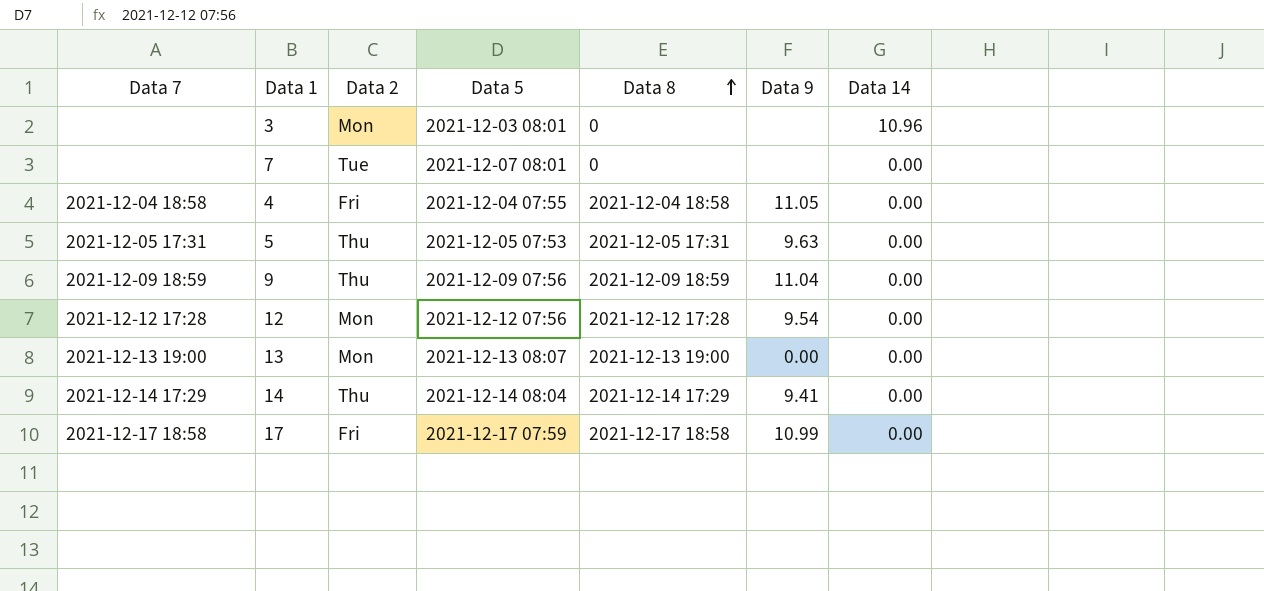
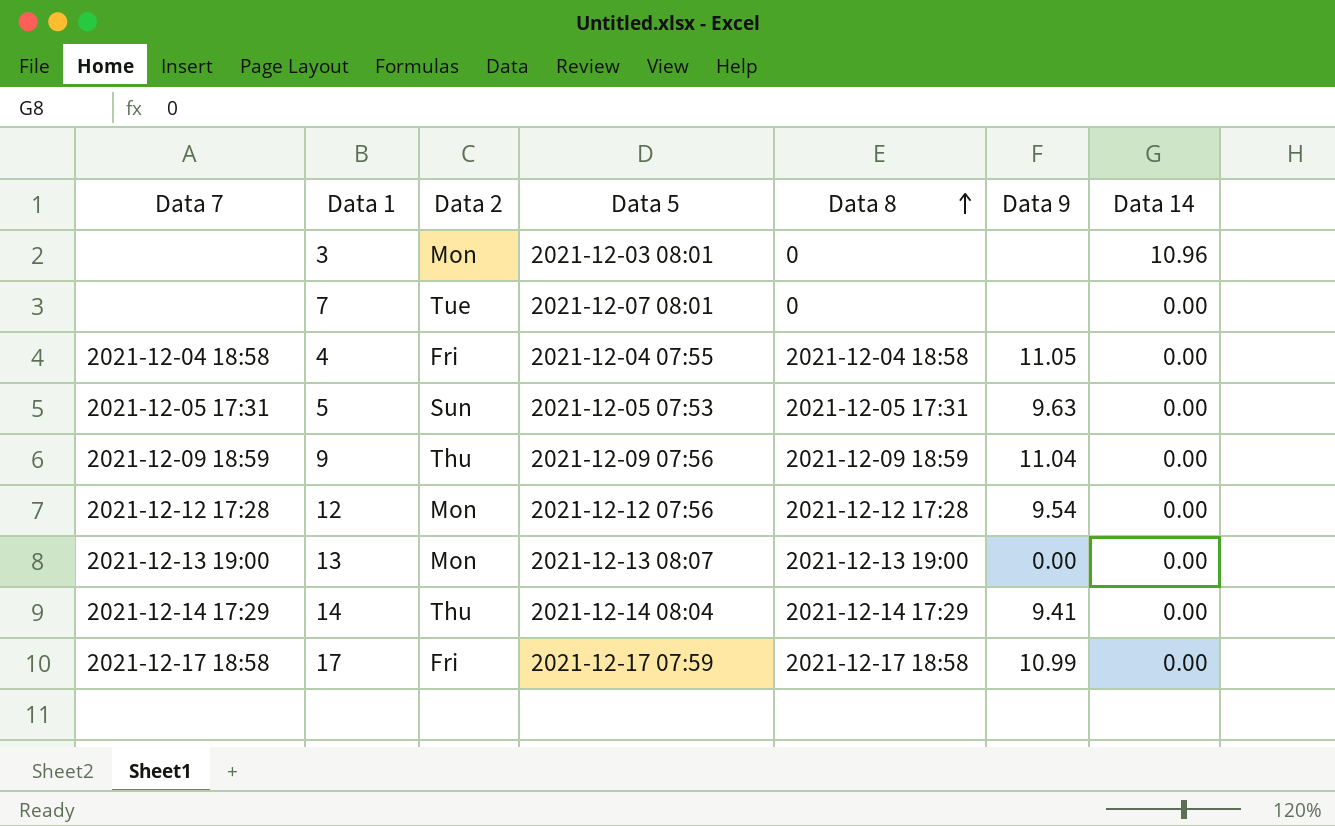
5 | Data 2: Thu -> Sun

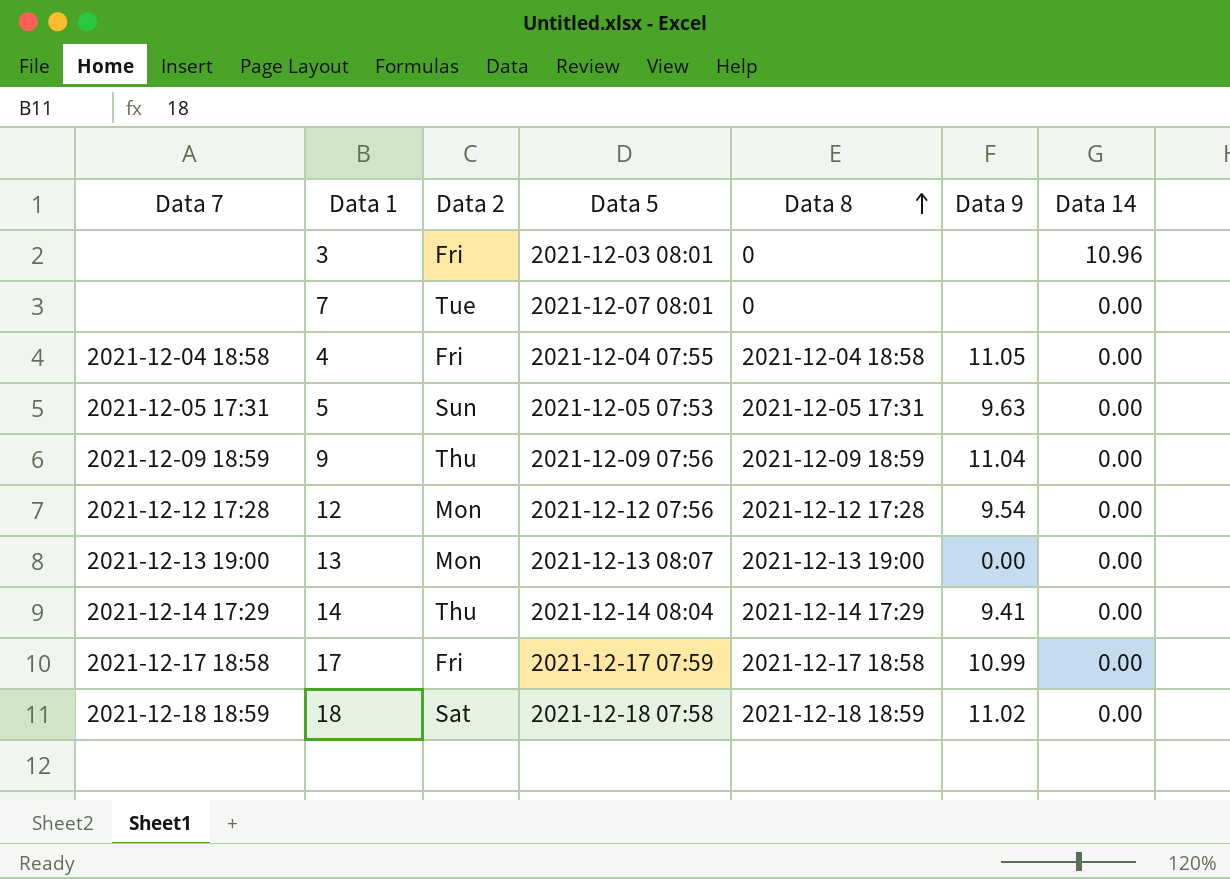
3 | Data 2: Mon -> Fri
row 18: none -> 2021-12-18 18:59 | Sat | 2021-12-18 07:58 | 2021-12-18 18:59 | 11.02 | 0.00

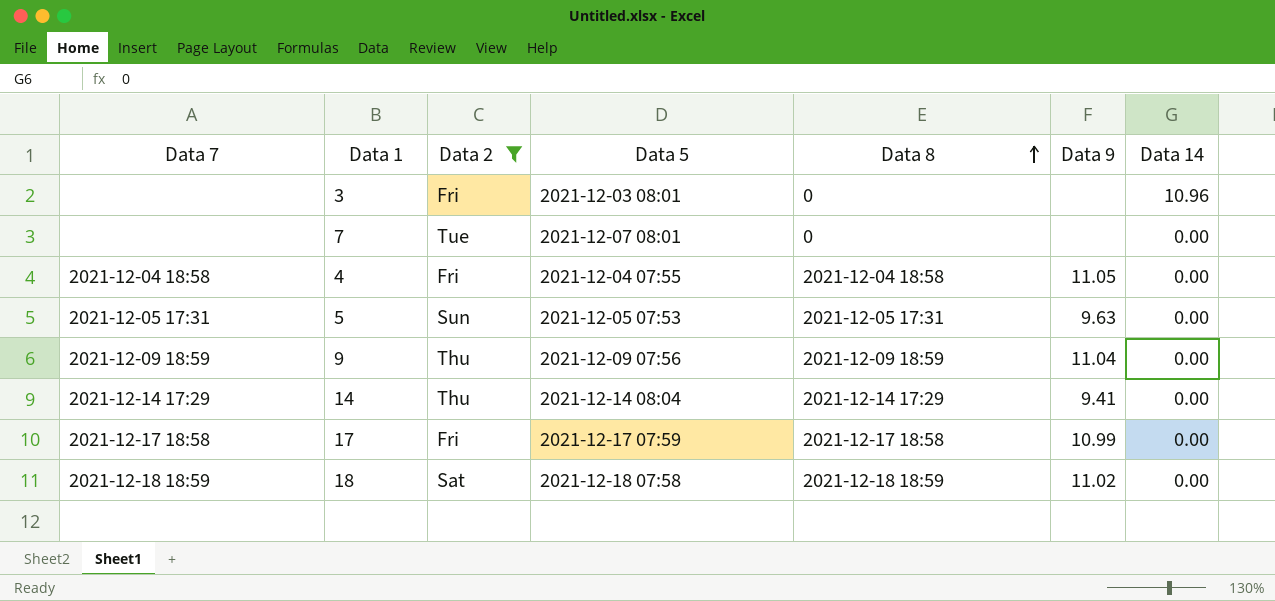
filter: none -> Data 2 != Mon

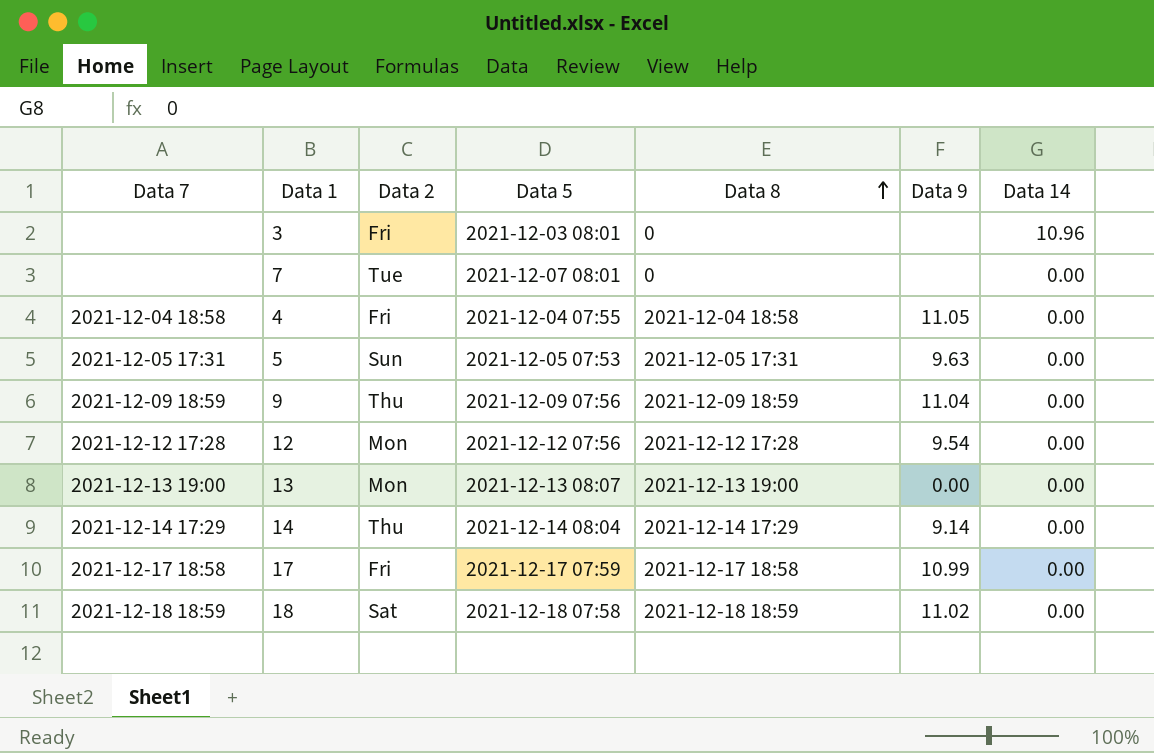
filter: Data 2 != Mon -> none
14 | Data 9: 9.41 -> 9.14

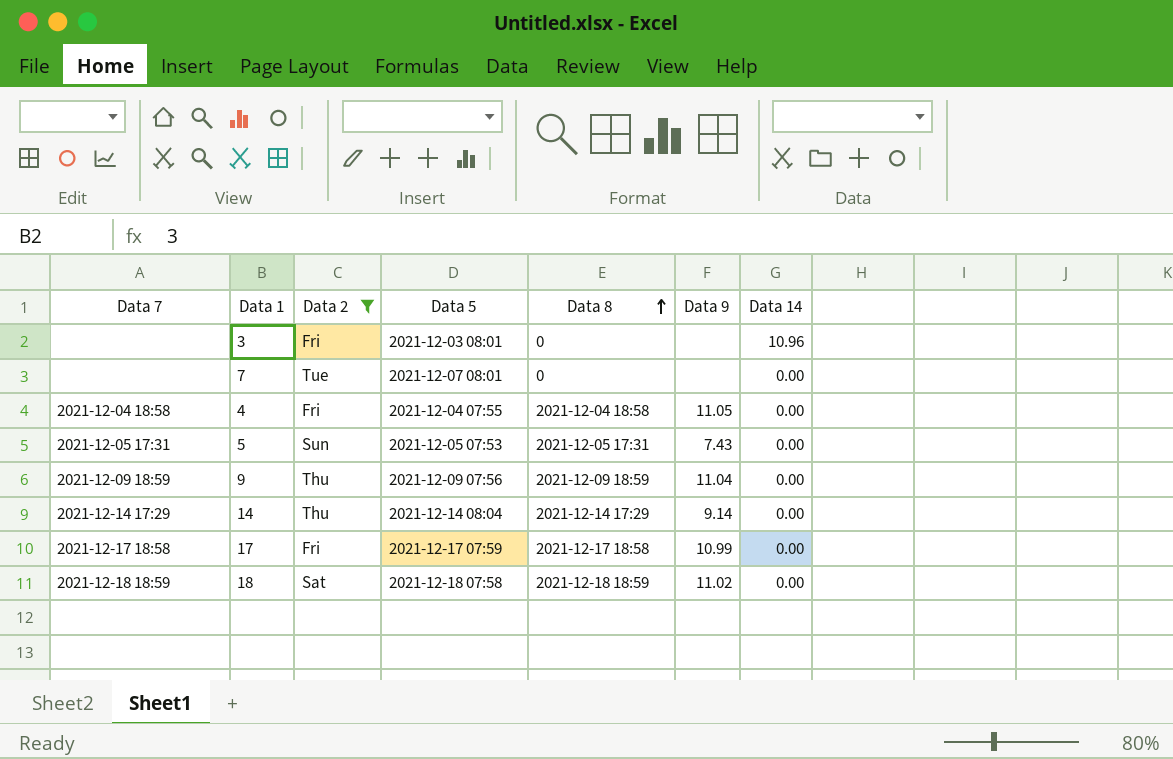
filter: none -> Data 2 != Mon
5 | Data 9: 9.63 -> 7.43

